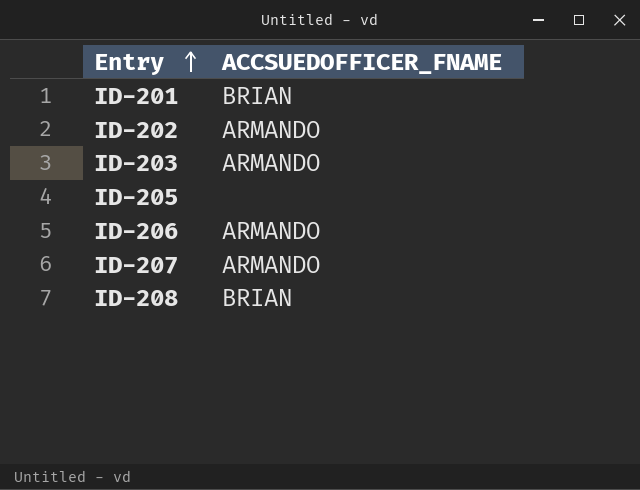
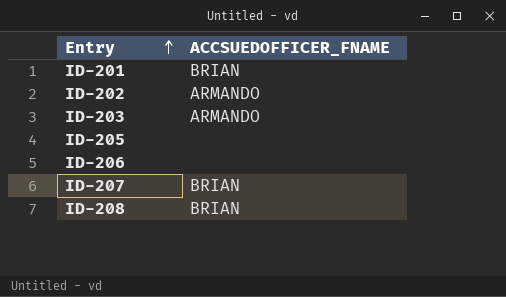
ID-206 | ACCSUEDOFFICER_FNAME: ARMANDO -> none
ID-207 | ACCSUEDOFFICER_FNAME: ARMANDO -> BRIAN

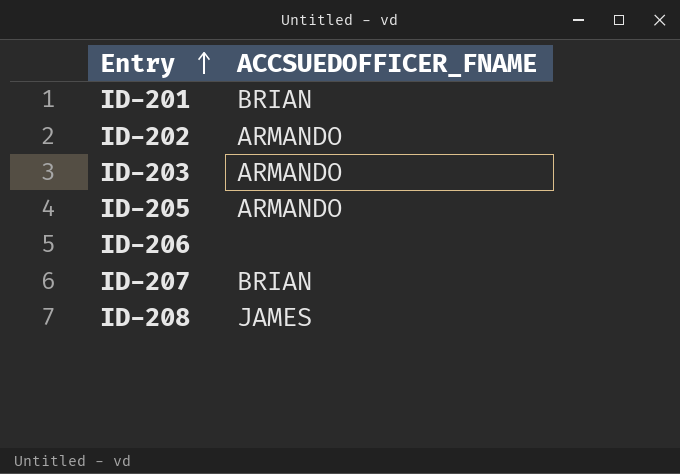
ID-205 | ACCSUEDOFFICER_FNAME: none -> ARMANDO
ID-208 | ACCSUEDOFFICER_FNAME: BRIAN -> JAMES

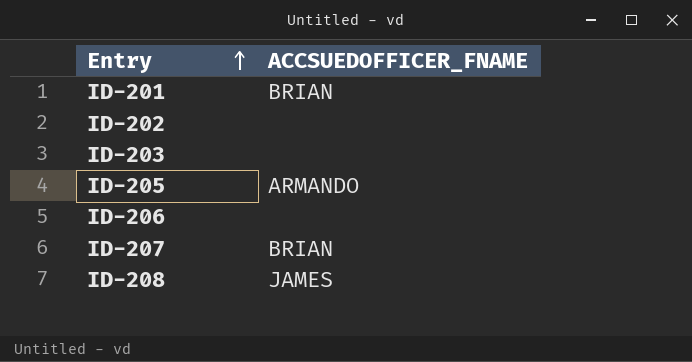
ID-202 | ACCSUEDOFFICER_FNAME: ARMANDO -> none
ID-203 | ACCSUEDOFFICER_FNAME: ARMANDO -> none

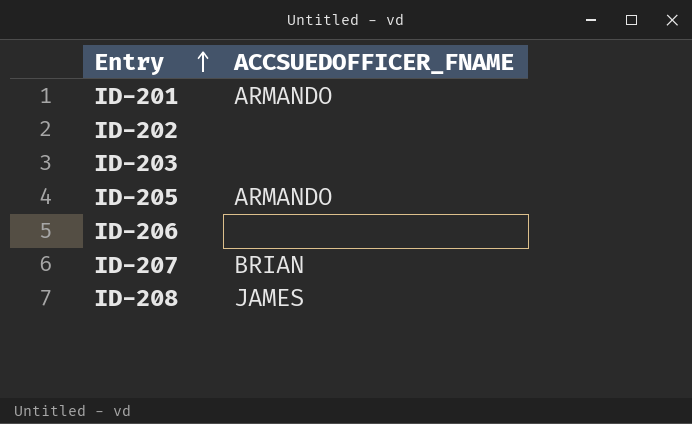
ID-201 | ACCSUEDOFFICER_FNAME: BRIAN -> ARMANDO

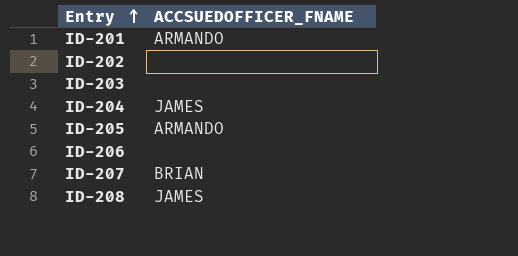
row ID-204: none -> JAMES

